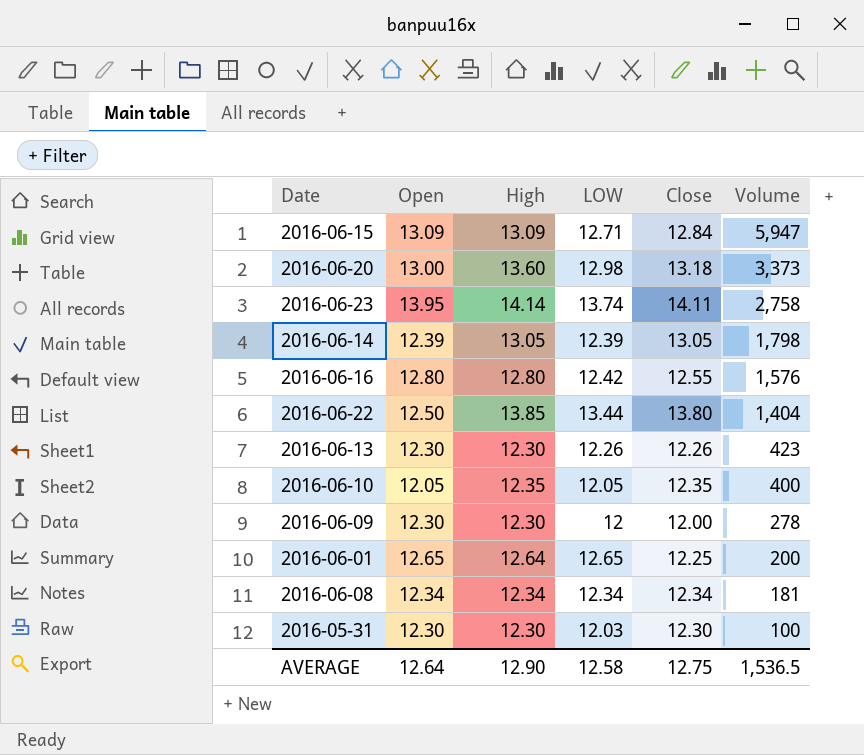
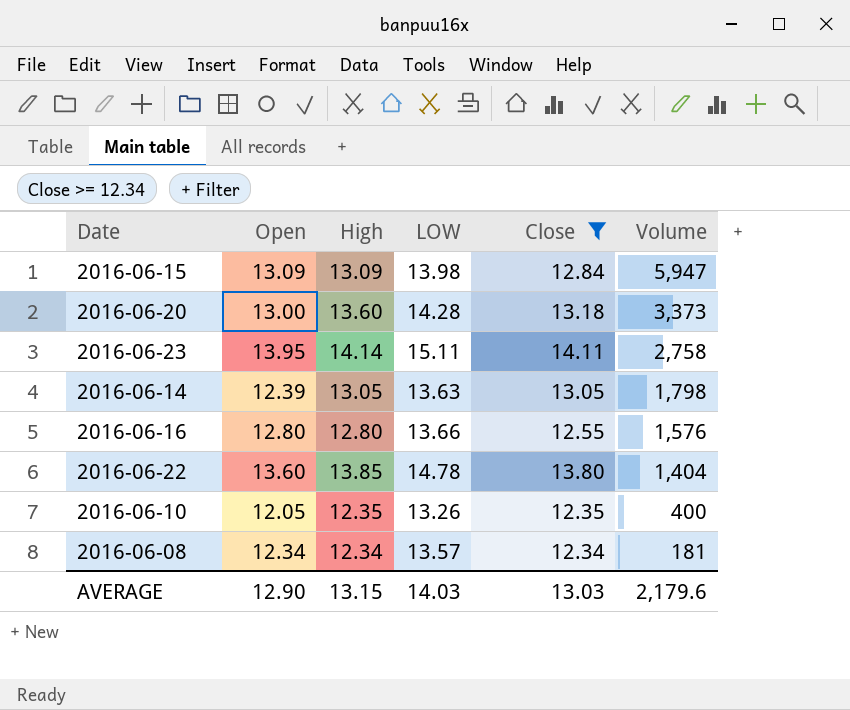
filter: none -> Close >= 12.34
2016-06-15 | LOW: 12.71 -> 13.98
2016-06-20 | LOW: 12.98 -> 14.28
2016-06-23 | LOW: 13.74 -> 15.11
2016-06-14 | LOW: 12.39 -> 13.63
2016-06-16 | LOW: 12.42 -> 13.66
2016-06-22 | Open: 12.50 -> 13.60
2016-06-22 | LOW: 13.44 -> 14.78
2016-06-10 | LOW: 12.05 -> 13.26
2016-06-08 | LOW: 12.34 -> 13.57
AVERAGE | Open: 12.64 -> 12.90
AVERAGE | High: 12.90 -> 13.15
AVERAGE | LOW: 12.58 -> 14.03
AVERAGE | Close: 12.75 -> 13.03
AVERAGE | Volume: 1,536.5 -> 2,179.6

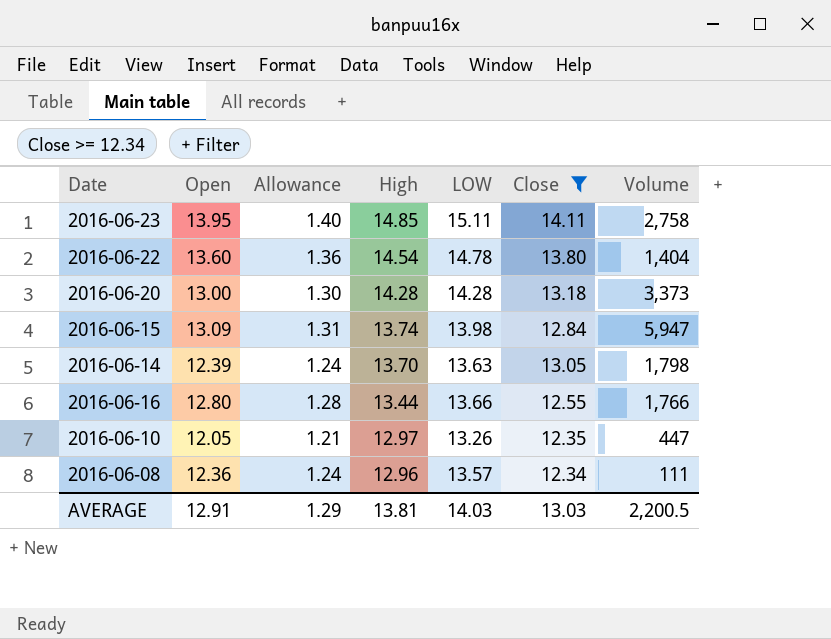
row order: Volume descending -> High descending
column Allowance | formula: none -> [Open] * 0.1
2016-06-23 | High: 14.14 -> 14.85
2016-06-22 | High: 13.85 -> 14.54
2016-06-20 | High: 13.60 -> 14.28
2016-06-15 | High: 13.09 -> 13.74
2016-06-14 | High: 13.05 -> 13.70
2016-06-16 | High: 12.80 -> 13.44
2016-06-16 | Volume: 1,576 -> 1,766
2016-06-10 | High: 12.35 -> 12.97
2016-06-10 | Volume: 400 -> 447
2016-06-08 | Open: 12.34 -> 12.36
2016-06-08 | High: 12.34 -> 12.96
2016-06-08 | Volume: 181 -> 111
AVERAGE | Open: 12.90 -> 12.91
AVERAGE | High: 13.15 -> 13.81
AVERAGE | Volume: 2,179.6 -> 2,200.5

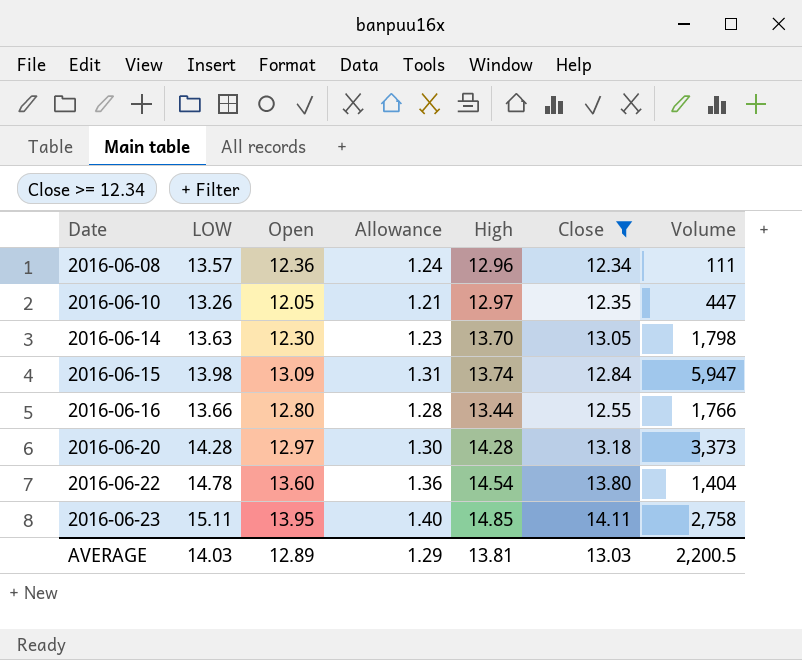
row order: High descending -> Date ascending
column LOW | position: 5 -> 2
2016-06-14 | Open: 12.39 -> 12.30
2016-06-14 | Allowance: 1.24 -> 1.23
2016-06-20 | Open: 13.00 -> 12.97
AVERAGE | Open: 12.91 -> 12.89

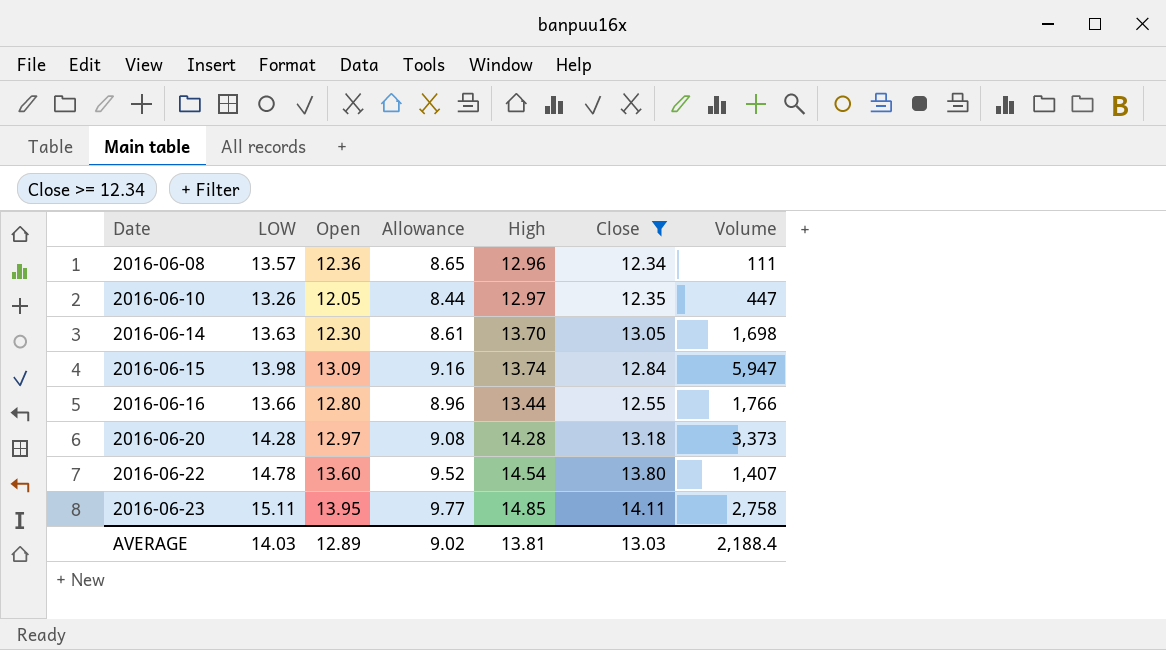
column Allowance | formula: [Open] * 0.1 -> [Open] * 0.7
2016-06-14 | Volume: 1,798 -> 1,698
2016-06-22 | Volume: 1,404 -> 1,407
AVERAGE | Allowance: 1.29 -> 9.02
AVERAGE | Volume: 2,200.5 -> 2,188.4

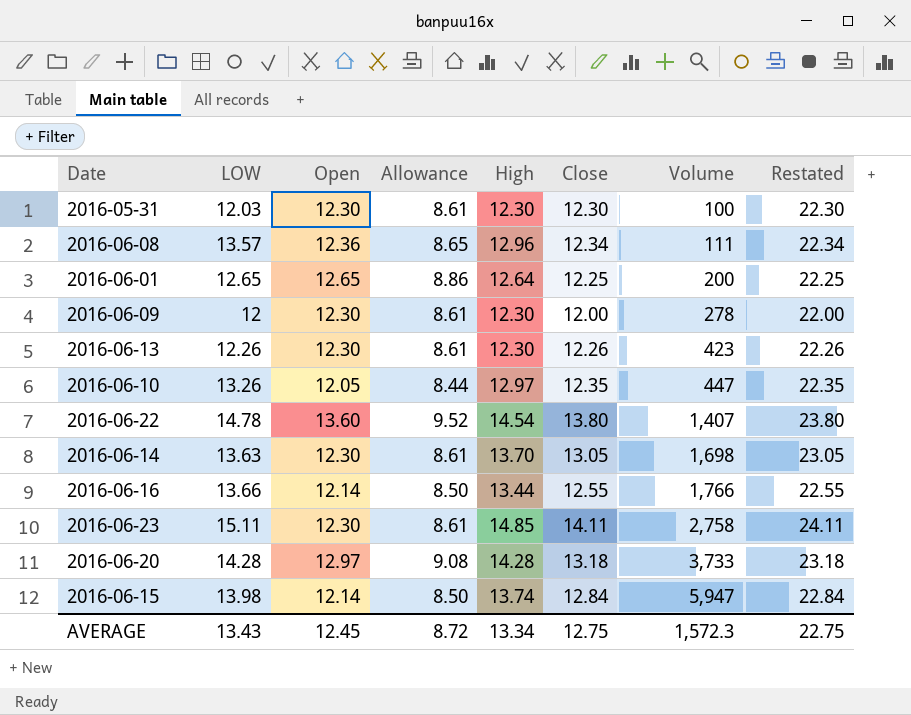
filter: Close >= 12.34 -> none
row order: Date ascending -> Volume ascending
column Restated | formula: none -> [Close] + 10
2016-06-16 | Open: 12.80 -> 12.14
2016-06-16 | Allowance: 8.96 -> 8.50
2016-06-23 | Open: 13.95 -> 12.30
2016-06-23 | Allowance: 9.77 -> 8.61
2016-06-20 | Volume: 3,373 -> 3,733
2016-06-15 | Open: 13.09 -> 12.14
2016-06-15 | Allowance: 9.16 -> 8.50
AVERAGE | LOW: 14.03 -> 13.43
AVERAGE | Open: 12.89 -> 12.45
AVERAGE | Allowance: 9.02 -> 8.72
AVERAGE | High: 13.81 -> 13.34
AVERAGE | Close: 13.03 -> 12.75
AVERAGE | Volume: 2,188.4 -> 1,572.3

